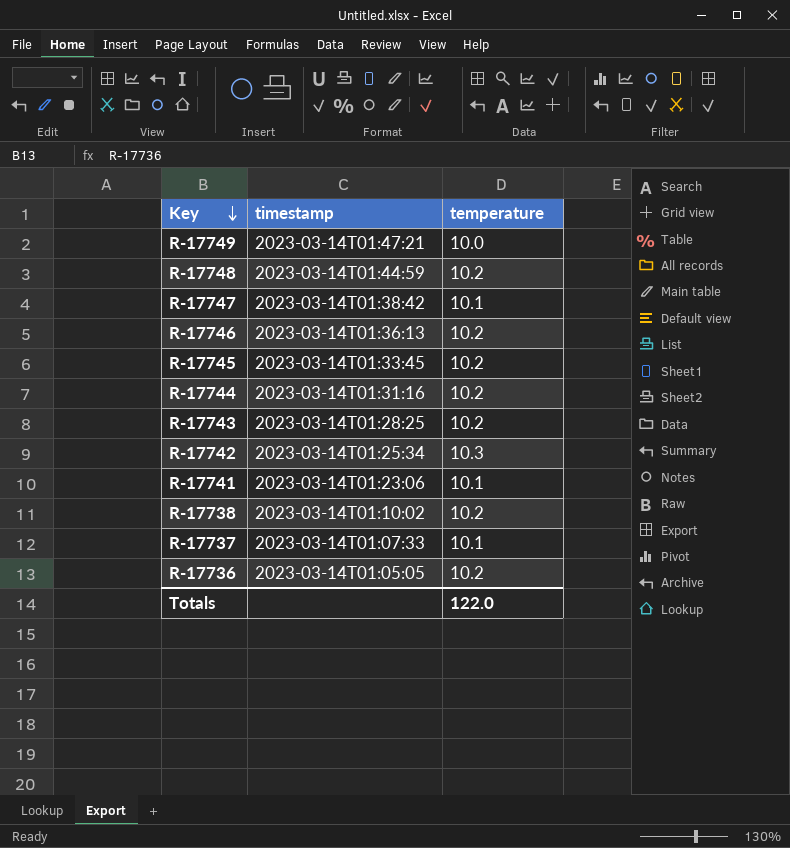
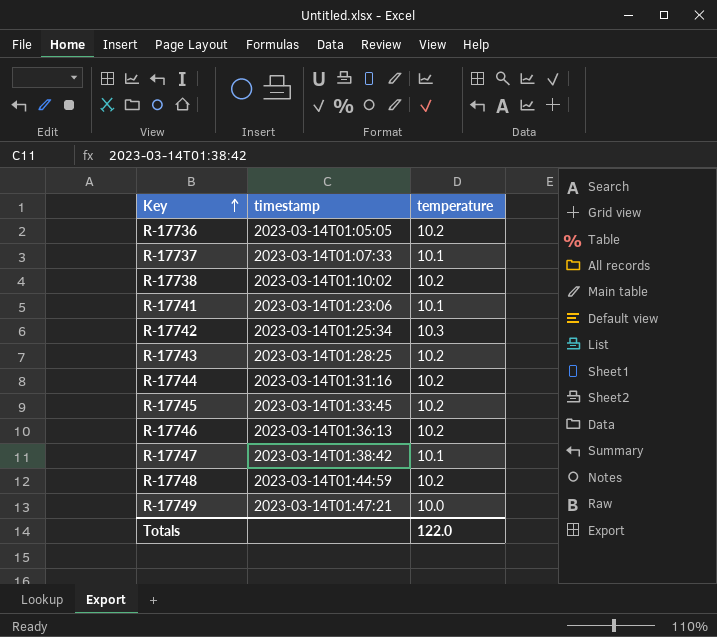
row order: Key descending -> Key ascending

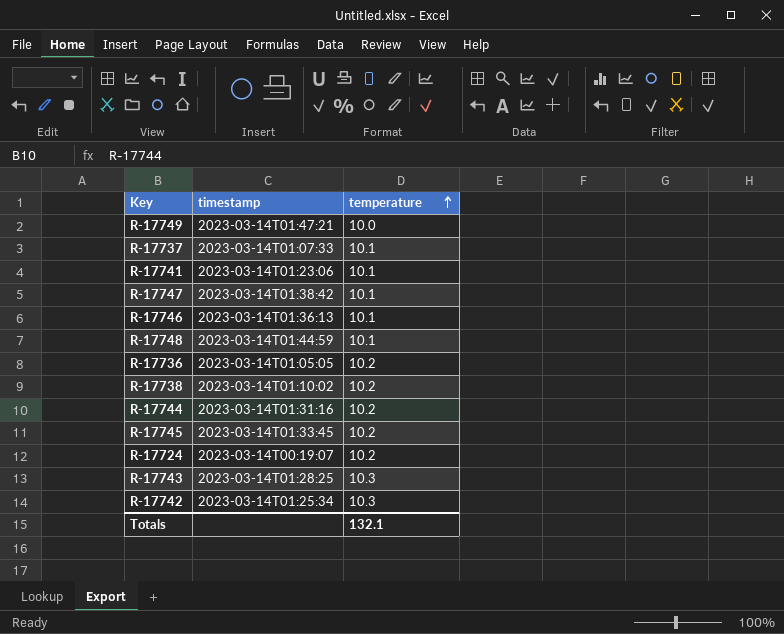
row order: Key ascending -> temperature ascending
R-17746 | temperature: 10.2 -> 10.1
R-17748 | temperature: 10.2 -> 10.1
row R-17724: none -> 2023-03-14T00:19:07 | 10.2
R-17743 | temperature: 10.2 -> 10.3
Totals | temperature: 122.0 -> 132.1

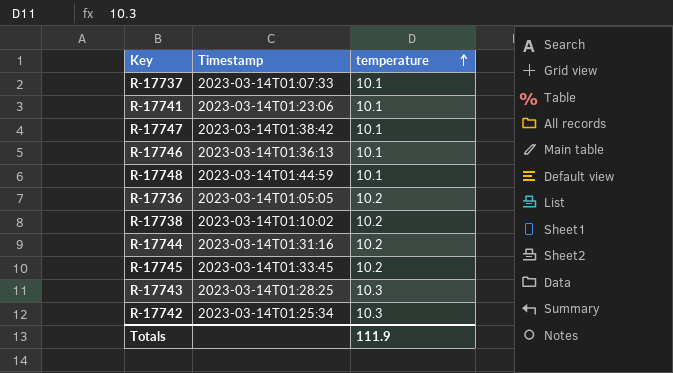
column name: timestamp -> Timestamp
row R-17749: 2023-03-14T01:47:21 | 10.0 -> none
row R-17724: 2023-03-14T00:19:07 | 10.2 -> none
Totals | temperature: 132.1 -> 111.9

